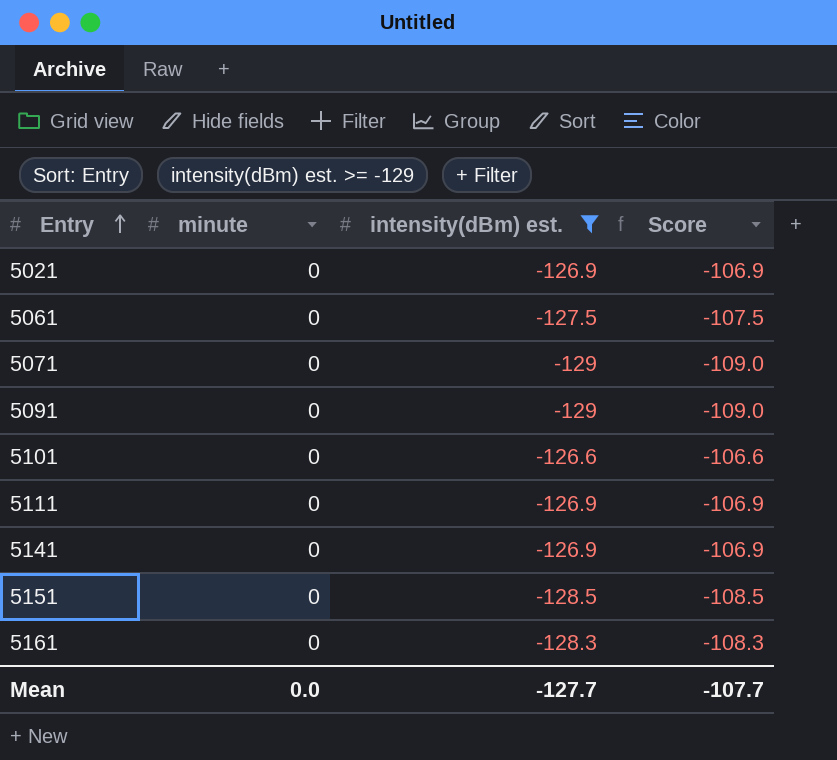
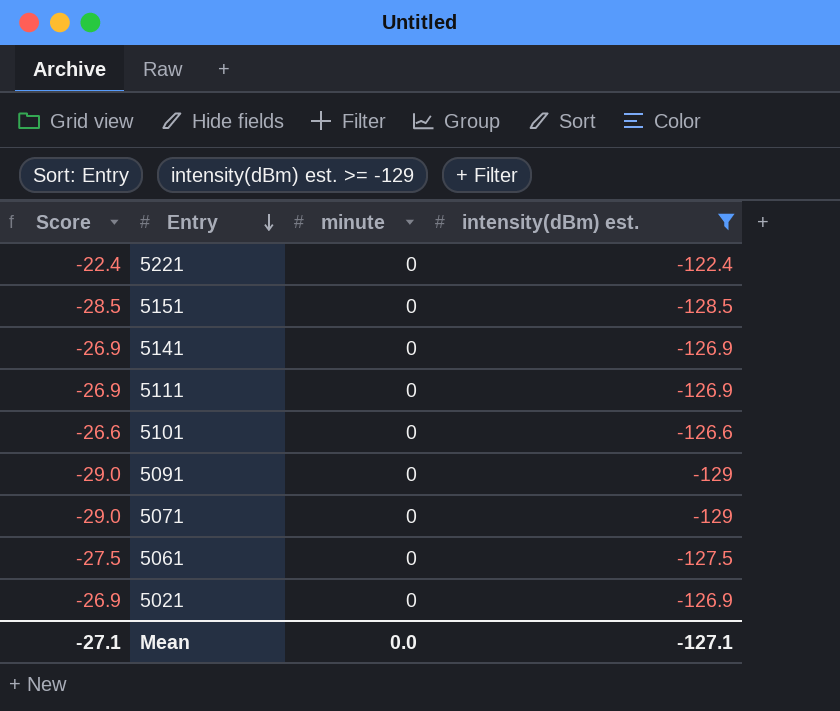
row order: Entry ascending -> Entry descending
column Score | formula: [intensity(dBm) est.] + 20 -> [intensity(dBm) est.] + 100
column Score | position: 4 -> 1
row 5161: 0 | -128.3 | -108.3 -> none
row 5221: none -> -22.4 | 0 | -122.4
Mean | Score: -107.7 -> -27.1
Mean | intensity(dBm) est.: -127.7 -> -127.1

